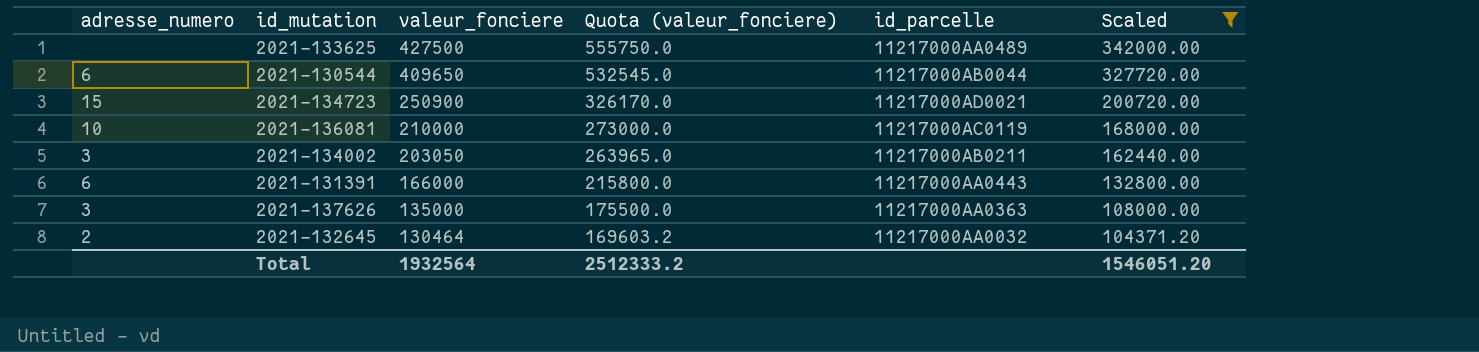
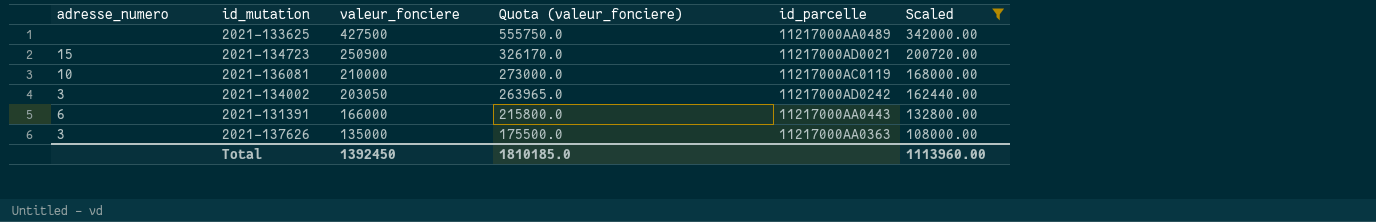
row 2021-130544: 6 | 409650 | 532545.0 | 11217000AB0044 | 327720.00 -> none
row 2021-132645: 2 | 130464 | 169603.2 | 11217000AA0032 | 104371.20 -> none
2021-134002 | id_parcelle: 11217000AB0211 -> 11217000AD0242
Total | valeur_fonciere: 1932564 -> 1392450
Total | Quota (valeur_fonciere): 2512333.2 -> 1810185.0
Total | Scaled: 1546051.20 -> 1113960.00

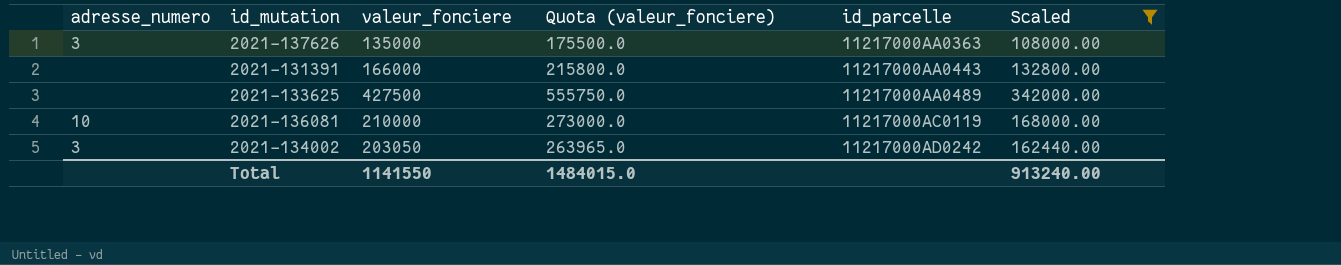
row order: valeur_fonciere descending -> id_parcelle ascending
row 2021-134723: 15 | 250900 | 326170.0 | 11217000AD0021 | 200720.00 -> none
2021-131391 | adresse_numero: 6 -> none
Total | valeur_fonciere: 1392450 -> 1141550
Total | Quota (valeur_fonciere): 1810185.0 -> 1484015.0
Total | Scaled: 1113960.00 -> 913240.00

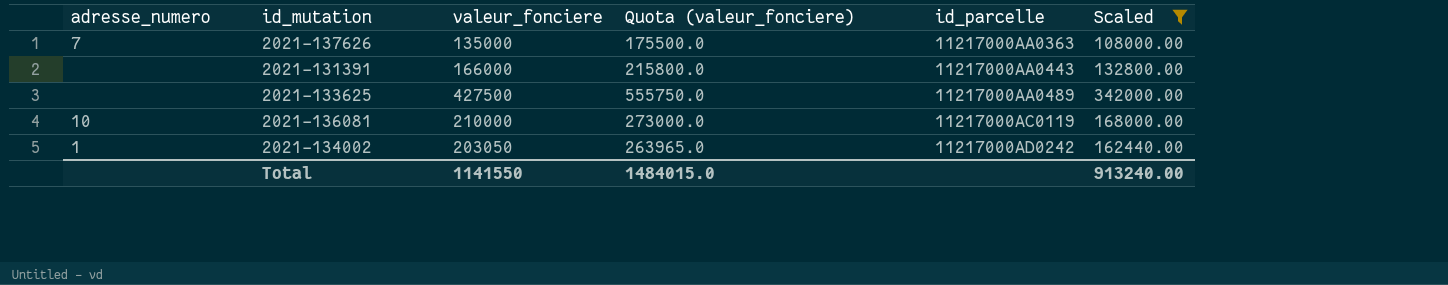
2021-137626 | adresse_numero: 3 -> 7
2021-134002 | adresse_numero: 3 -> 1

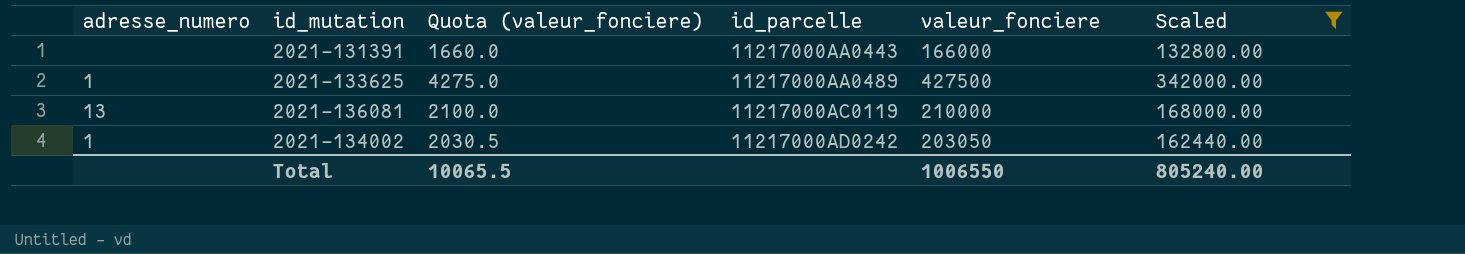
column Quota (valeur_fonciere) | formula: [valeur_fonciere] * 1.3 -> [valeur_fonciere] * 0.01
column valeur_fonciere | position: 3 -> 5
row 2021-137626: 7 | 135000 | 175500.0 | 11217000AA0363 | 108000.00 -> none
2021-133625 | adresse_numero: none -> 1
2021-136081 | adresse_numero: 10 -> 13
Total | Quota (valeur_fonciere): 1484015.0 -> 10065.5
Total | valeur_fonciere: 1141550 -> 1006550
Total | Scaled: 913240.00 -> 805240.00

